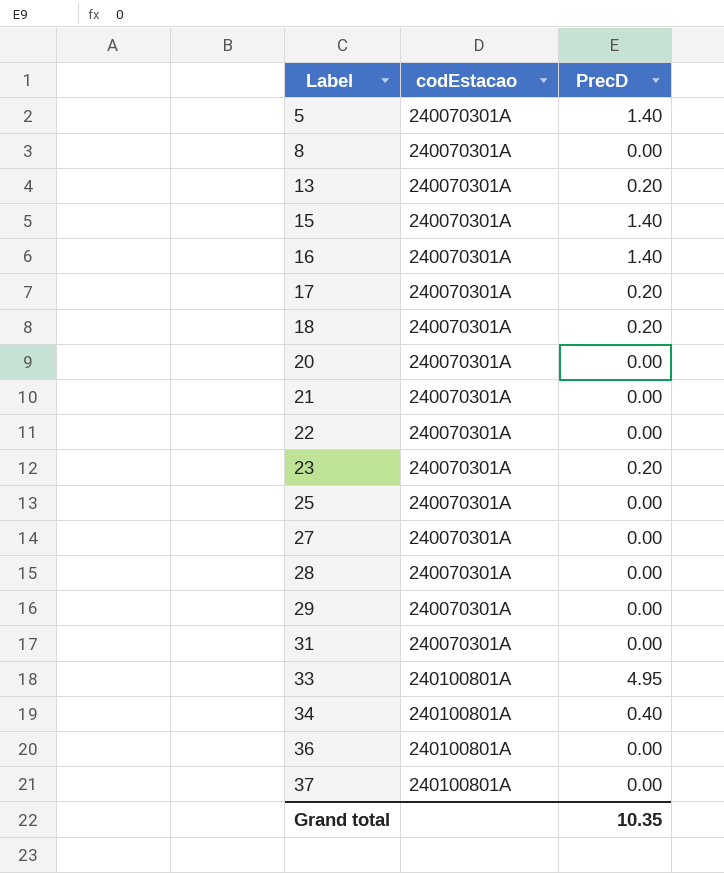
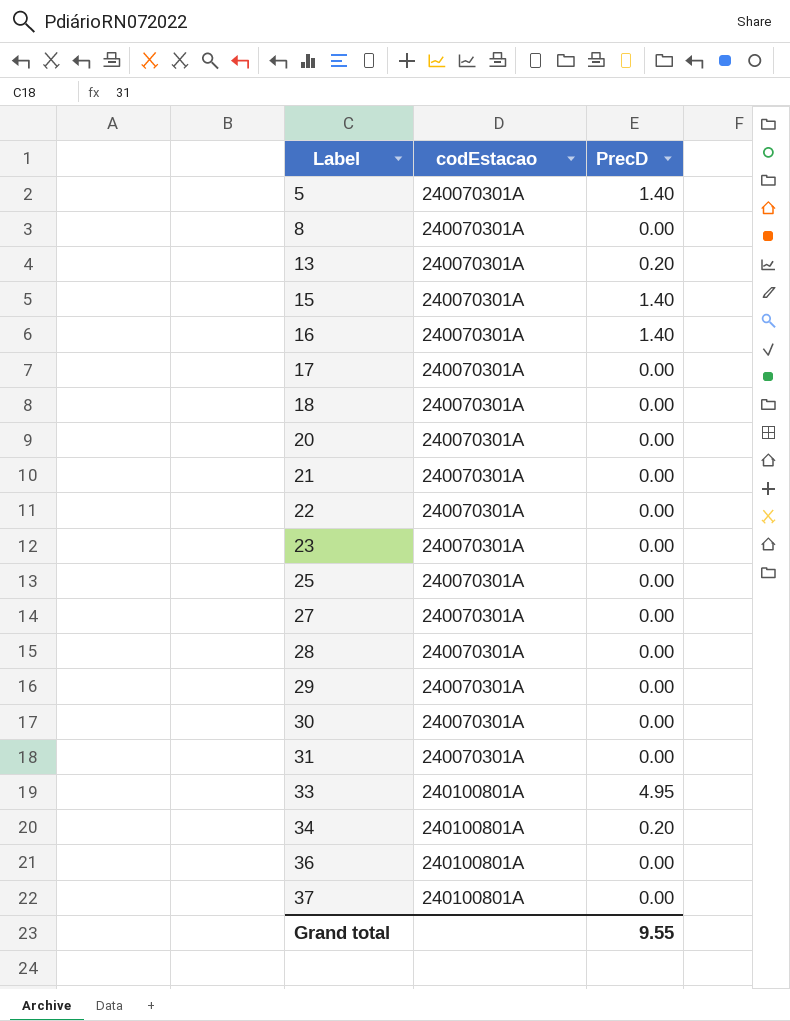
17 | PrecD: 0.20 -> 0.00
18 | PrecD: 0.20 -> 0.00
23 | PrecD: 0.20 -> 0.00
row 30: none -> 240070301A | 0.00
34 | PrecD: 0.40 -> 0.20
Grand total | PrecD: 10.35 -> 9.55

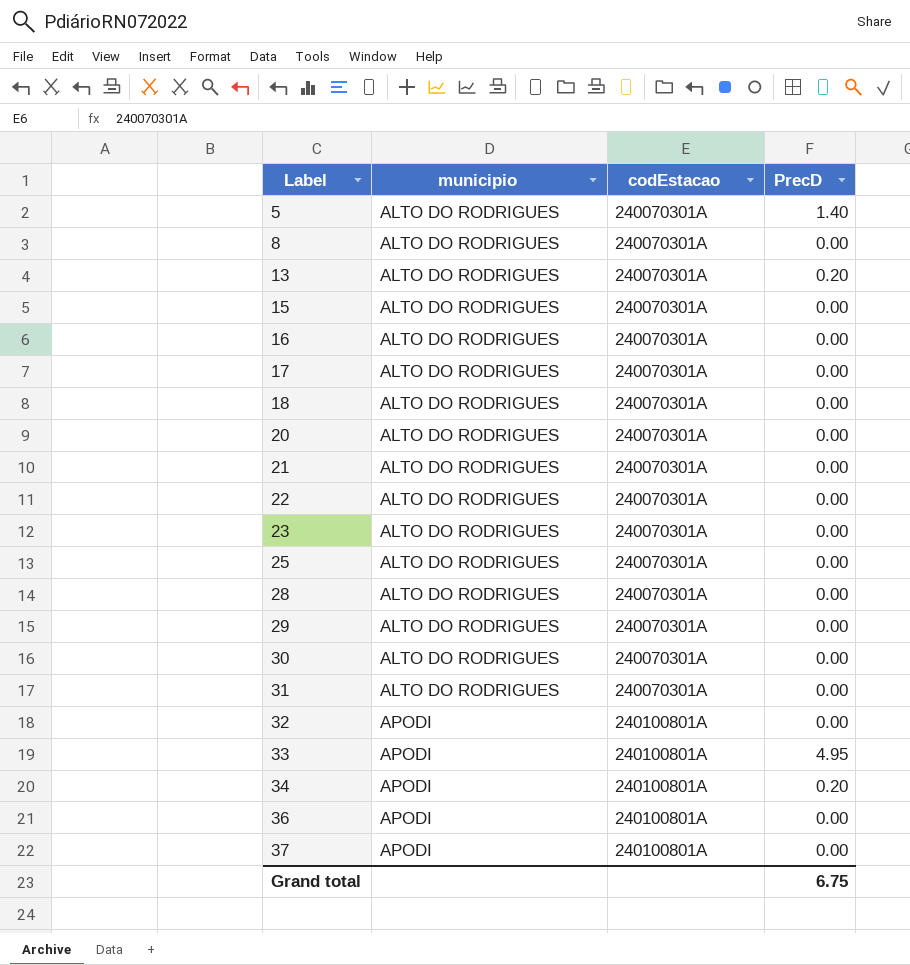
column municipio | position: none -> 2
row 27: 240070301A | 0.00 -> none
15 | PrecD: 1.40 -> 0.00
16 | PrecD: 1.40 -> 0.00
row 32: none -> APODI | 240100801A | 0.00
Grand total | PrecD: 9.55 -> 6.75

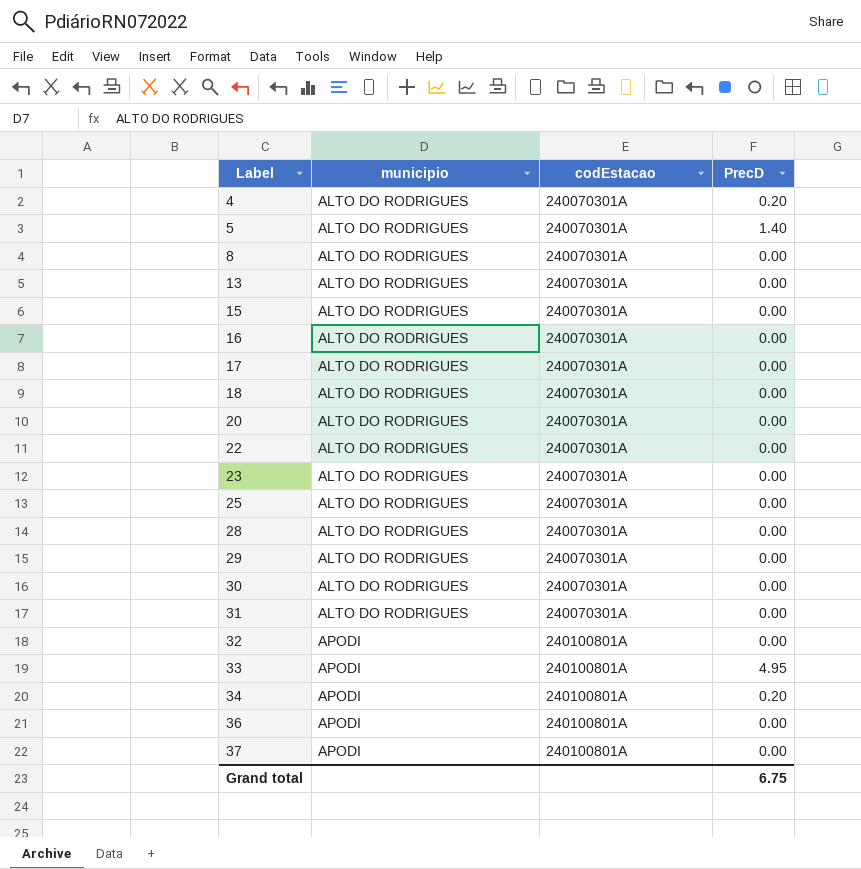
row 21: ALTO DO RODRIGUES | 240070301A | 0.00 -> none
row 4: none -> ALTO DO RODRIGUES | 240070301A | 0.20
13 | PrecD: 0.20 -> 0.00

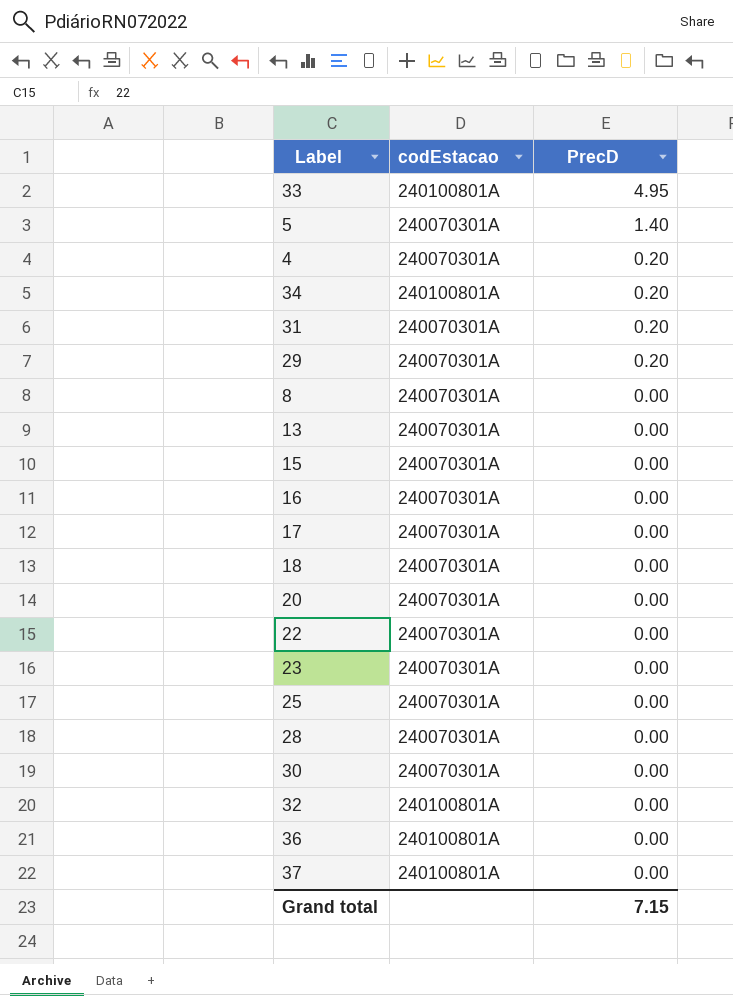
row order: Label ascending -> PrecD descending
column municipio | position: 2 -> none
31 | PrecD: 0.00 -> 0.20
29 | PrecD: 0.00 -> 0.20
Grand total | PrecD: 6.75 -> 7.15

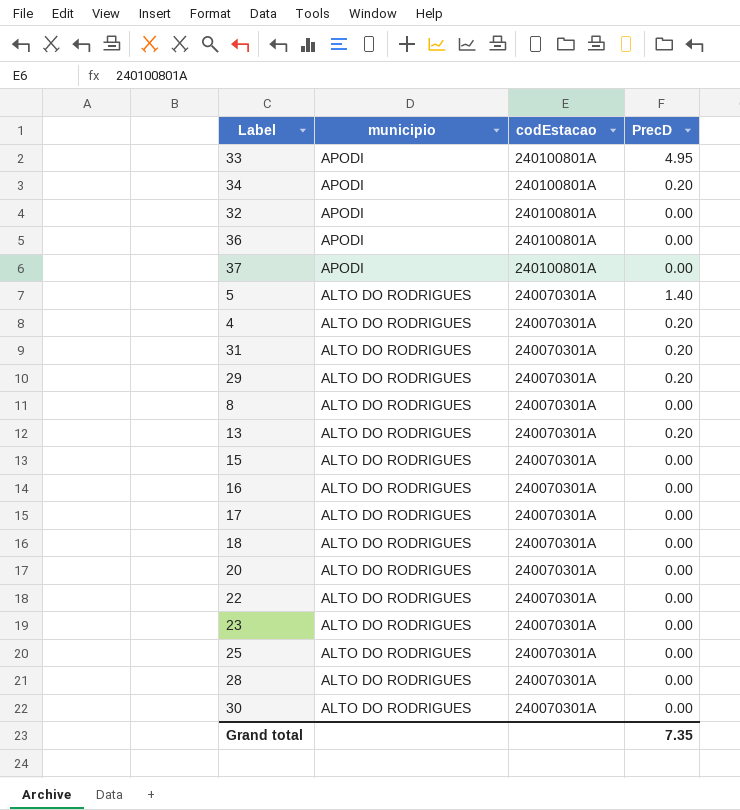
row order: PrecD descending -> municipio descending
column municipio | position: none -> 2
13 | PrecD: 0.00 -> 0.20
Grand total | PrecD: 7.15 -> 7.35

